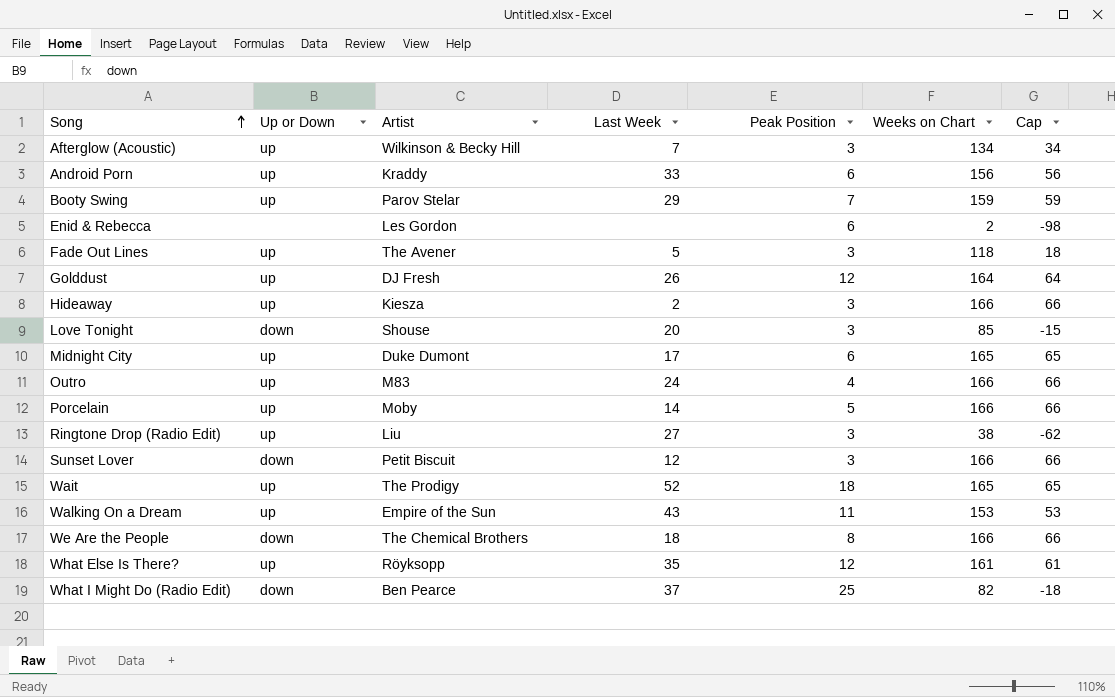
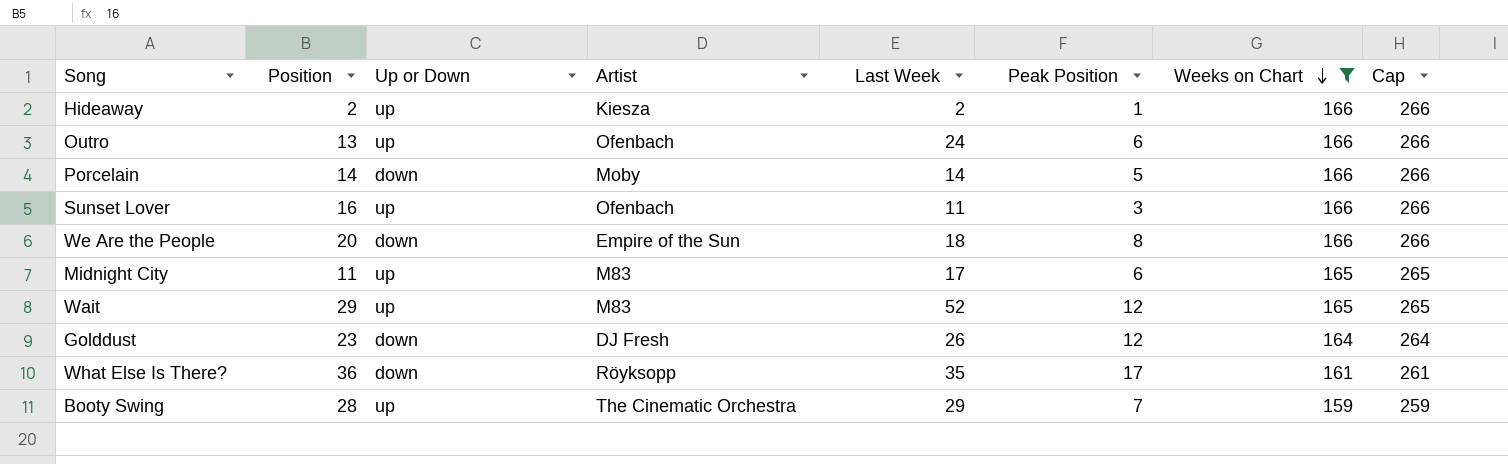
filter: none -> Weeks on Chart >= 159
row order: Song ascending -> Weeks on Chart descending
column Position | position: none -> 2
column Cap | formula: [Weeks on Chart] - 100 -> [Weeks on Chart] + 100
Hideaway | Peak Position: 3 -> 1
Outro | Artist: M83 -> Ofenbach
Outro | Peak Position: 4 -> 6
Porcelain | Up or Down: up -> down
Sunset Lover | Up or Down: down -> up
Sunset Lover | Artist: Petit Biscuit -> Ofenbach
Sunset Lover | Last Week: 12 -> 11
We Are the People | Artist: The Chemical Brothers -> Empire of the Sun
Midnight City | Artist: Duke Dumont -> M83
Wait | Artist: The Prodigy -> M83
Wait | Peak Position: 18 -> 12
Golddust | Up or Down: up -> down
What Else Is There? | Up or Down: up -> down
What Else Is There? | Peak Position: 12 -> 17
Booty Swing | Artist: Parov Stelar -> The Cinematic Orchestra

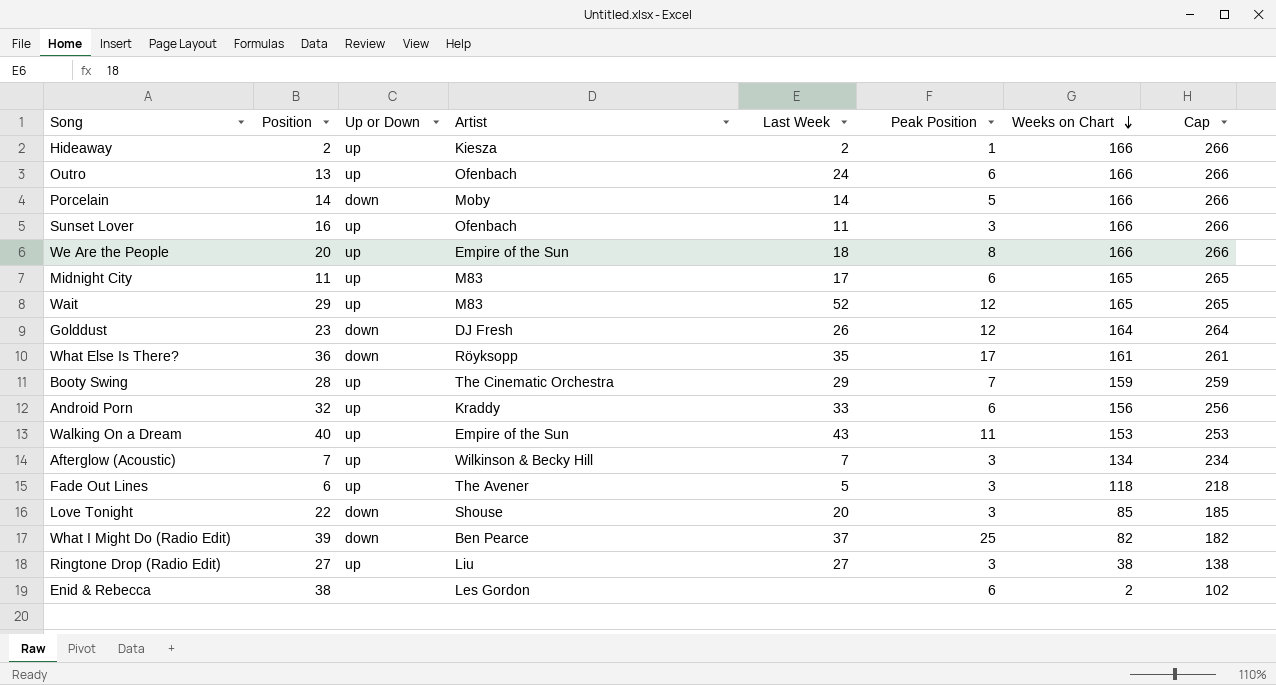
filter: Weeks on Chart >= 159 -> none
We Are the People | Up or Down: down -> up

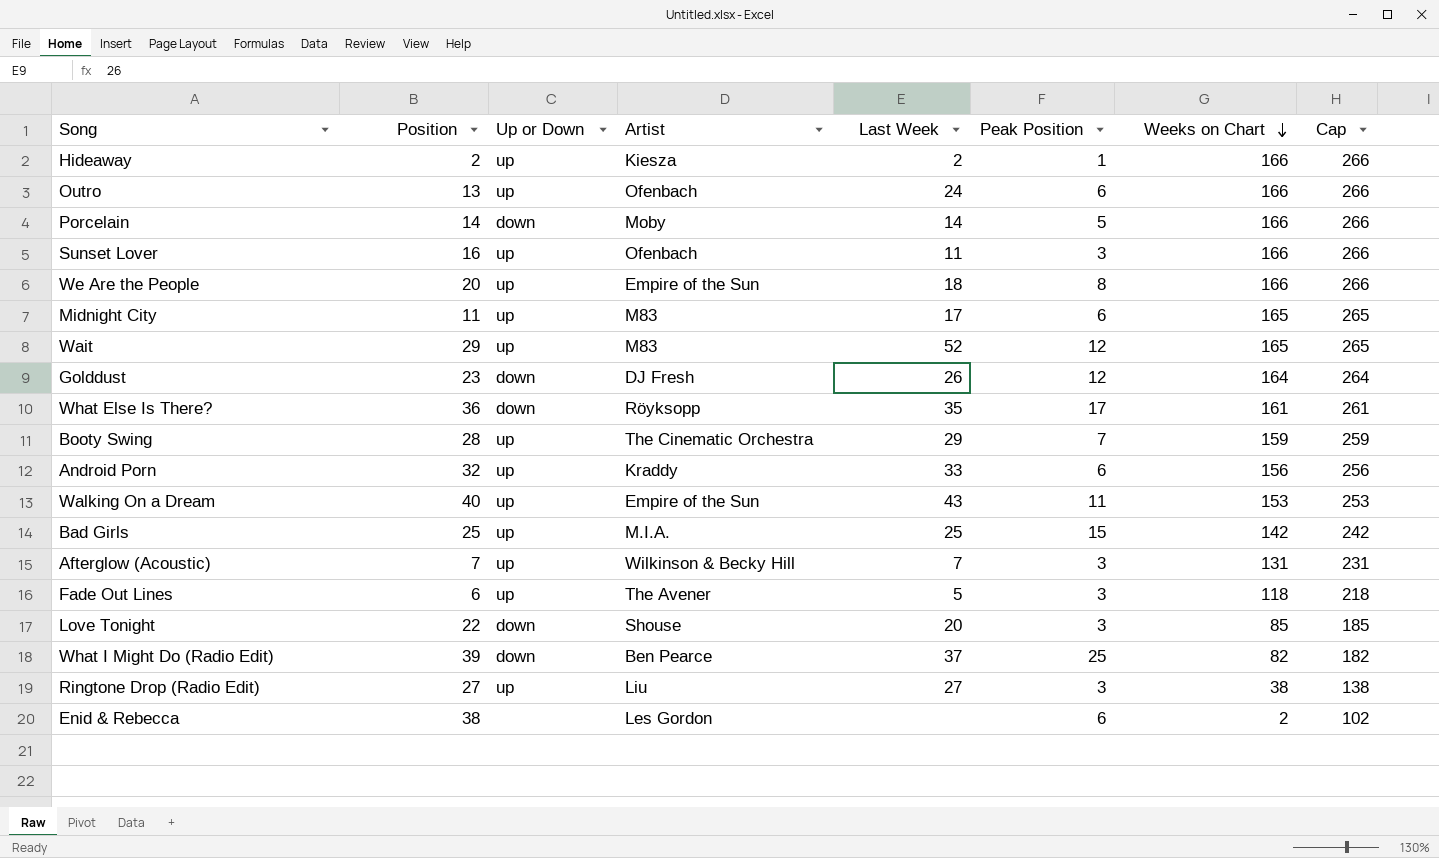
row Bad Girls: none -> 25 | up | M.I.A. | 25 | 15 | 142 | 242
Afterglow (Acoustic) | Weeks on Chart: 134 -> 131
Afterglow (Acoustic) | Cap: 234 -> 231

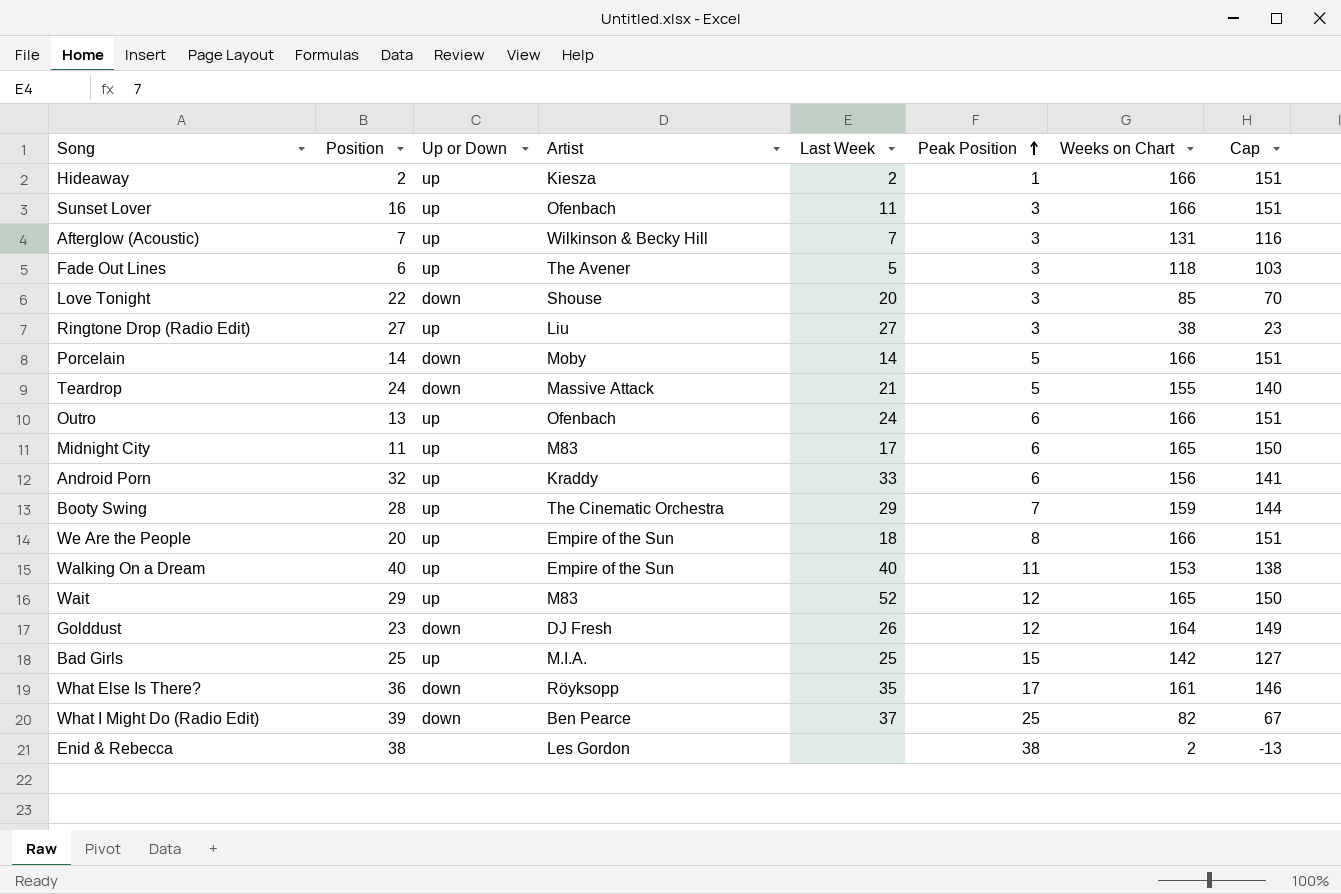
row order: Weeks on Chart descending -> Peak Position ascending
column Cap | formula: [Weeks on Chart] + 100 -> [Weeks on Chart] - 15
row Teardrop: none -> 24 | down | Massive Attack | 21 | 5 | 155 | 140
Walking On a Dream | Last Week: 43 -> 40
Enid & Rebecca | Peak Position: 6 -> 38

